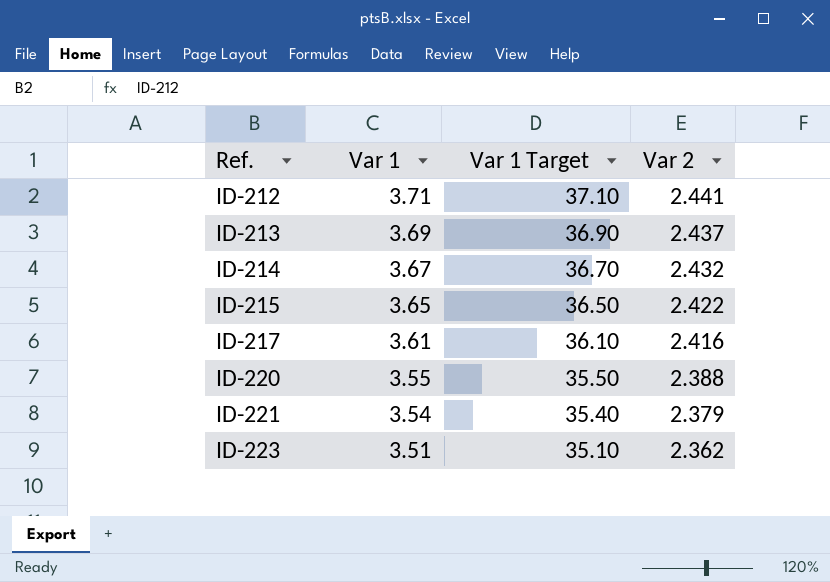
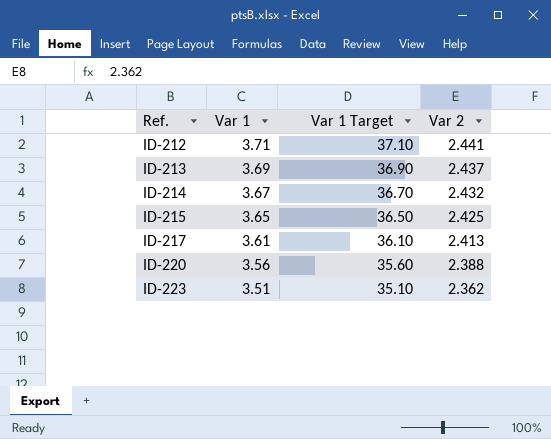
row ID-221: 3.54 | 35.40 | 2.379 -> none
ID-215 | Var 2: 2.422 -> 2.425
ID-217 | Var 2: 2.416 -> 2.413
ID-220 | Var 1: 3.55 -> 3.56
ID-220 | Var 1 Target: 35.50 -> 35.60

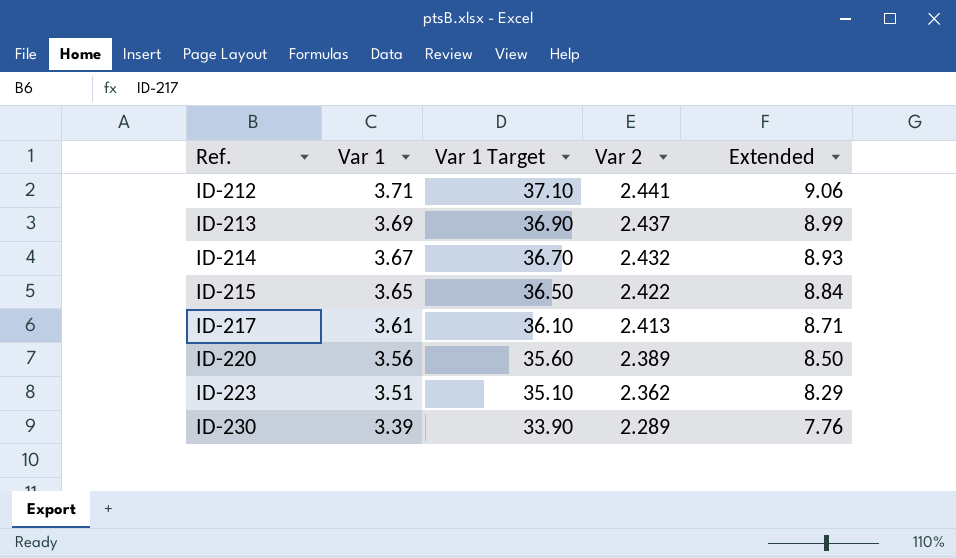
column Extended | formula: none -> [Var 1] * [Var 2]
ID-215 | Var 2: 2.425 -> 2.422
ID-220 | Var 2: 2.388 -> 2.389
row ID-230: none -> 3.39 | 33.90 | 2.289 | 7.76

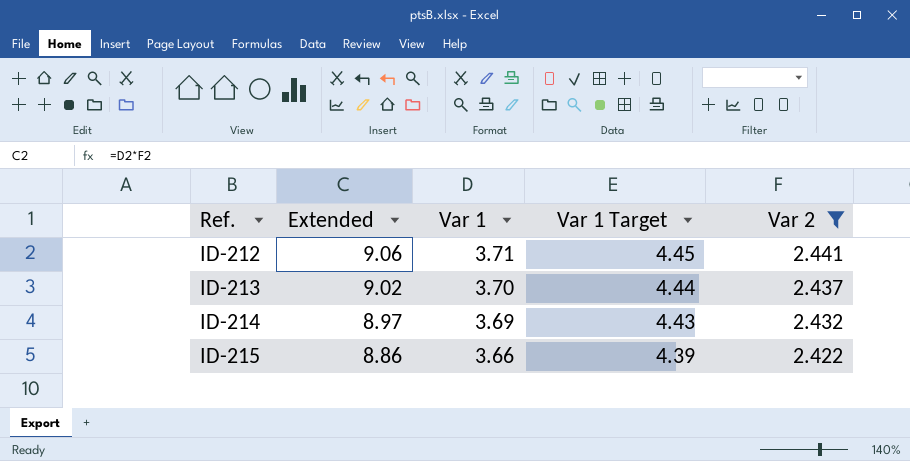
filter: none -> Var 2 >= 2.422
column Extended | position: 5 -> 2
column Var 1 Target | formula: [Var 1] * 10 -> [Var 1] * 1.2
ID-213 | Extended: 8.99 -> 9.02
ID-213 | Var 1: 3.69 -> 3.70
ID-214 | Extended: 8.93 -> 8.97
ID-214 | Var 1: 3.67 -> 3.69
ID-215 | Extended: 8.84 -> 8.86
ID-215 | Var 1: 3.65 -> 3.66

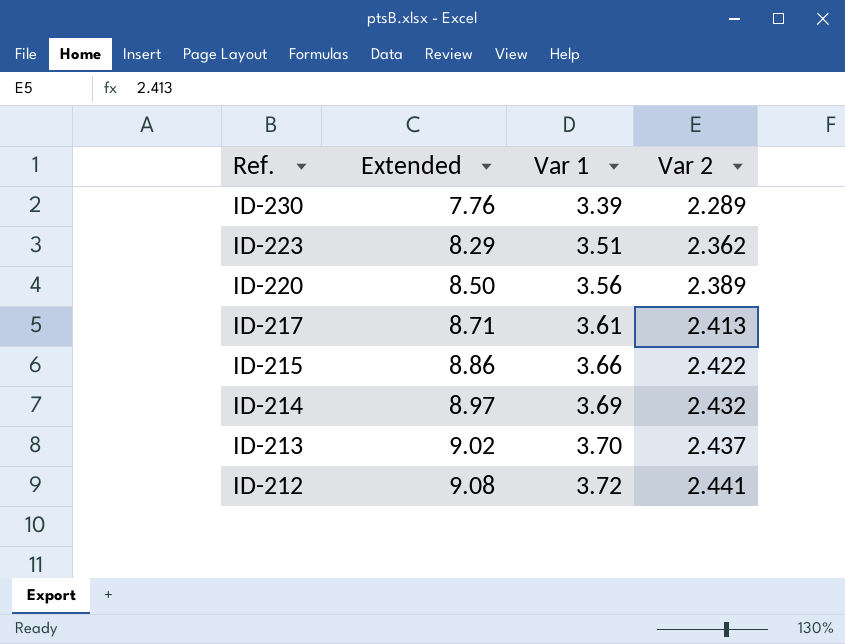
filter: Var 2 >= 2.422 -> none
row order: Ref. ascending -> Ref. descending
column Var 1 Target | formula: [Var 1] * 1.2 -> none
ID-212 | Extended: 9.06 -> 9.08
ID-212 | Var 1: 3.71 -> 3.72

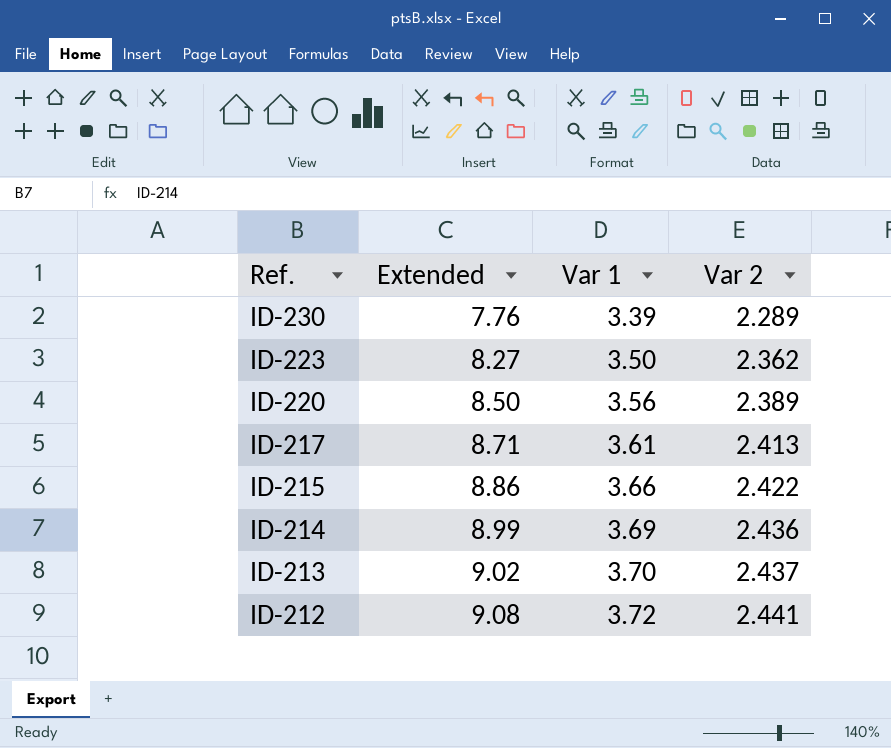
ID-223 | Extended: 8.29 -> 8.27
ID-223 | Var 1: 3.51 -> 3.50
ID-214 | Extended: 8.97 -> 8.99
ID-214 | Var 2: 2.432 -> 2.436

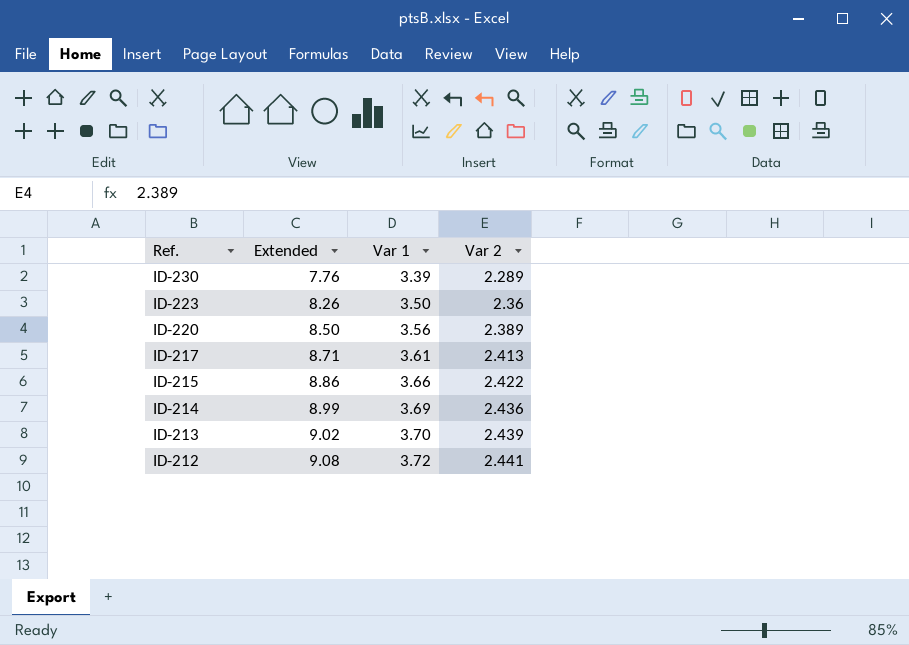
ID-223 | Extended: 8.27 -> 8.26
ID-223 | Var 2: 2.362 -> 2.36
ID-213 | Var 2: 2.437 -> 2.439

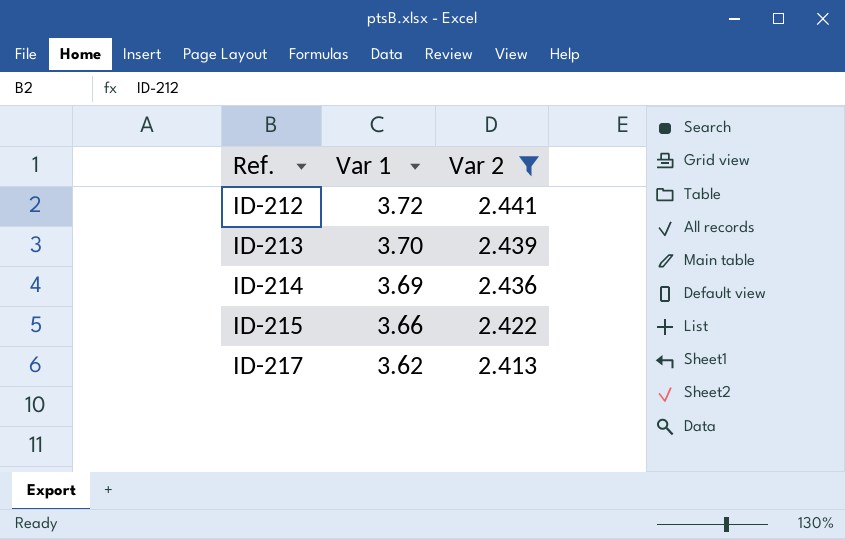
filter: none -> Var 2 >= 2.413
row order: Ref. descending -> Ref. ascending
column Extended | formula: [Var 1] * [Var 2] -> none
ID-217 | Var 1: 3.61 -> 3.62

